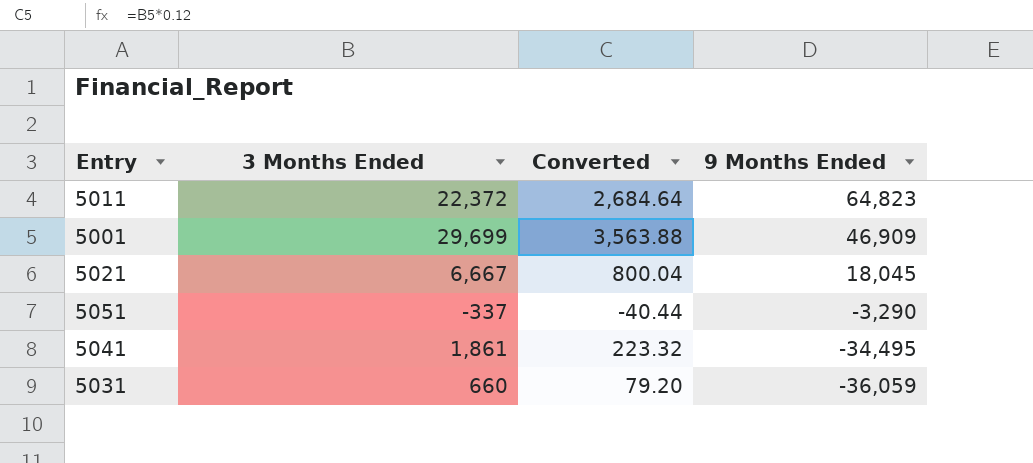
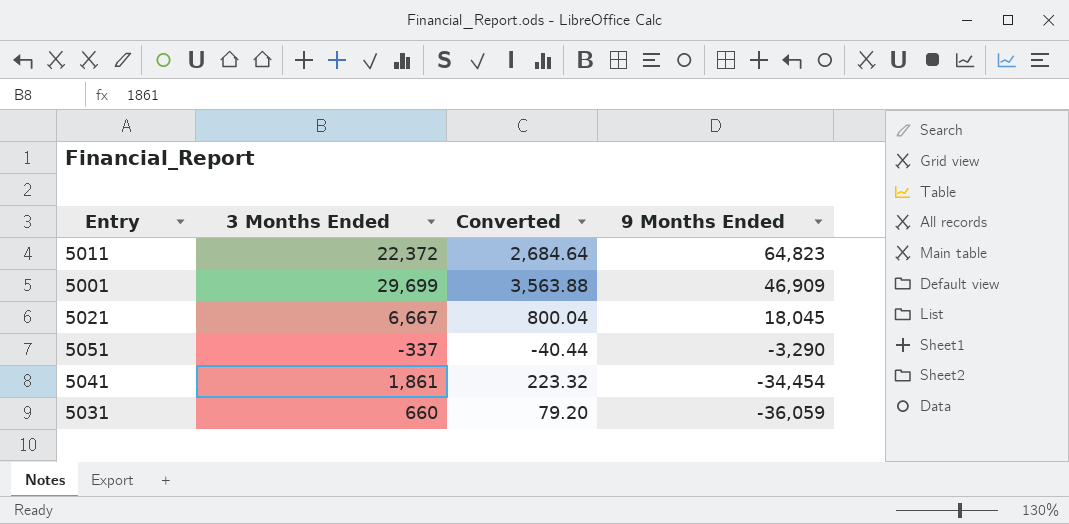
5041 | 9 Months Ended: -34,495 -> -34,454

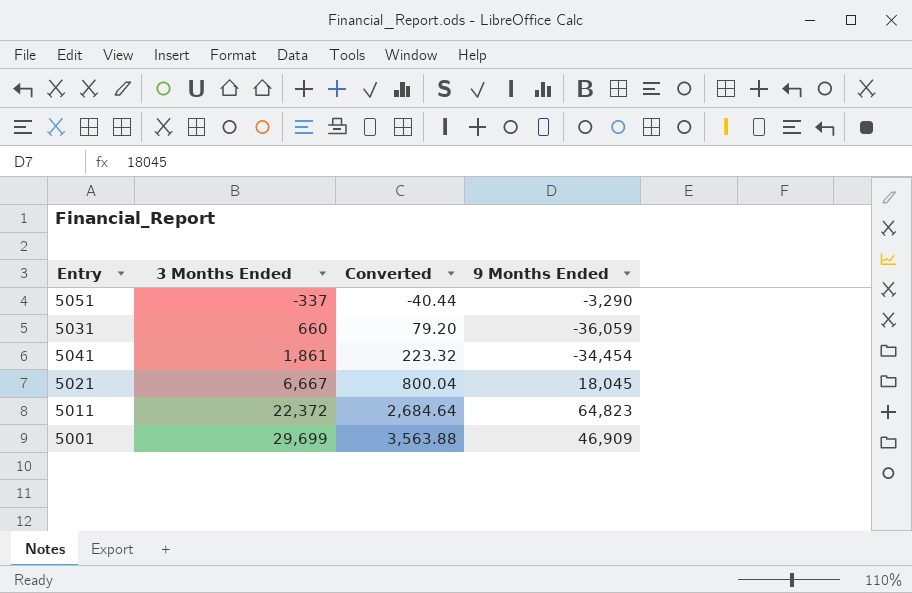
row order: 9 Months Ended descending -> 3 Months Ended ascending

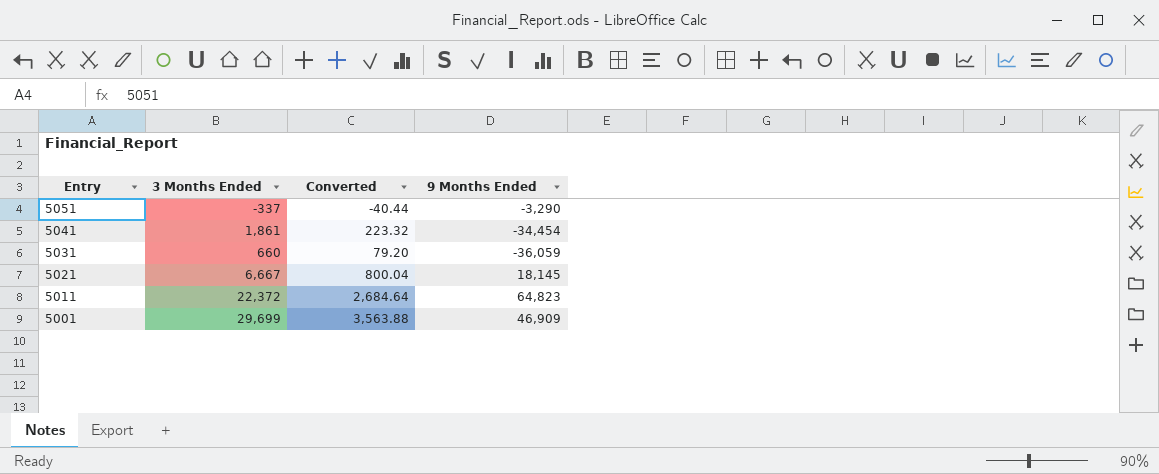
row order: 3 Months Ended ascending -> Entry descending
5021 | 9 Months Ended: 18,045 -> 18,145

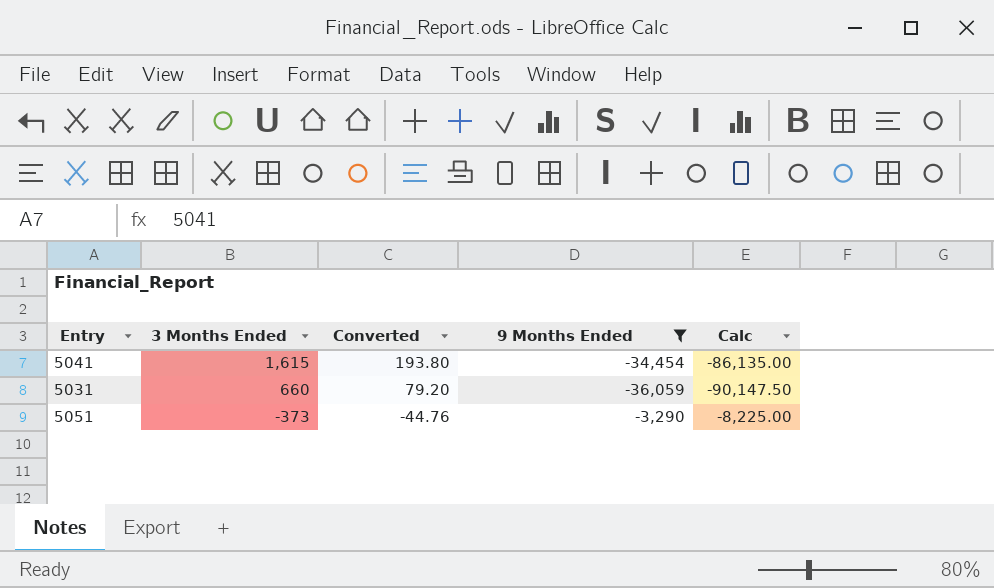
filter: none -> 9 Months Ended <= -3,290
row order: Entry descending -> 3 Months Ended descending
column Calc | formula: none -> [9 Months Ended] * 2.5
5041 | 3 Months Ended: 1,861 -> 1,615
5041 | Converted: 223.32 -> 193.80
5051 | 3 Months Ended: -337 -> -373
5051 | Converted: -40.44 -> -44.76

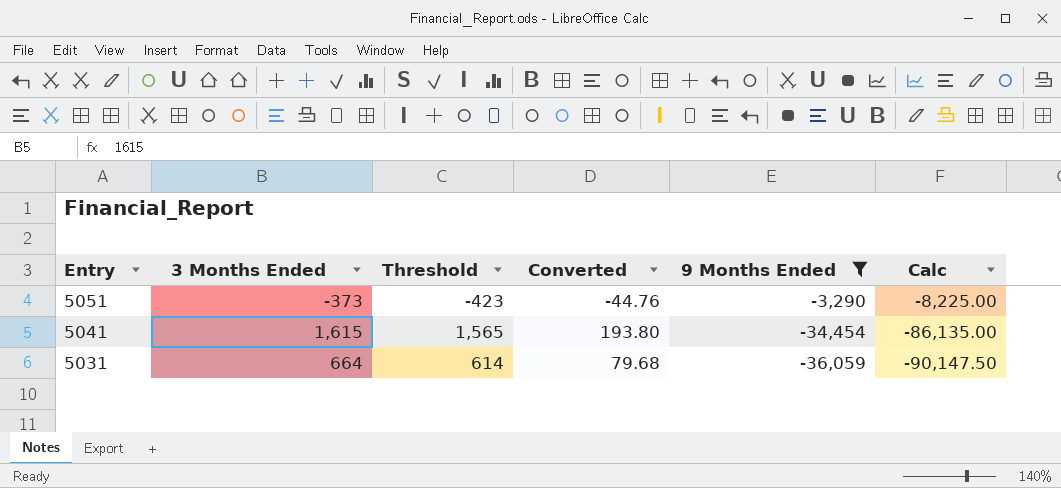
row order: 3 Months Ended descending -> Entry descending
column Threshold | formula: none -> [3 Months Ended] - 50
5031 | 3 Months Ended: 660 -> 664
5031 | Converted: 79.20 -> 79.68

